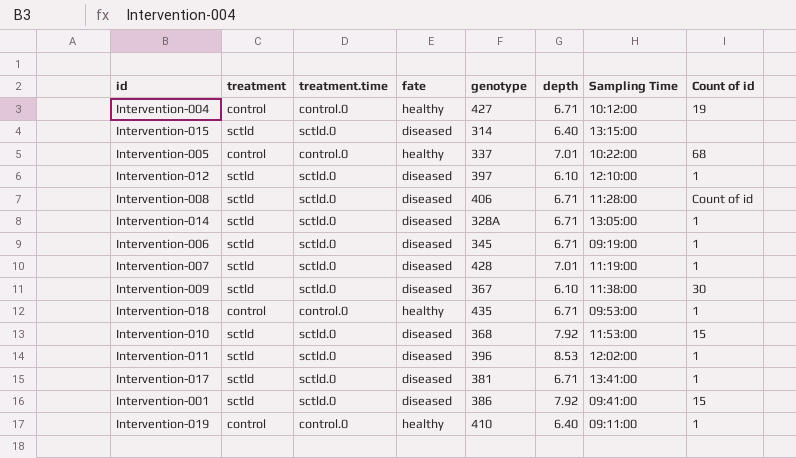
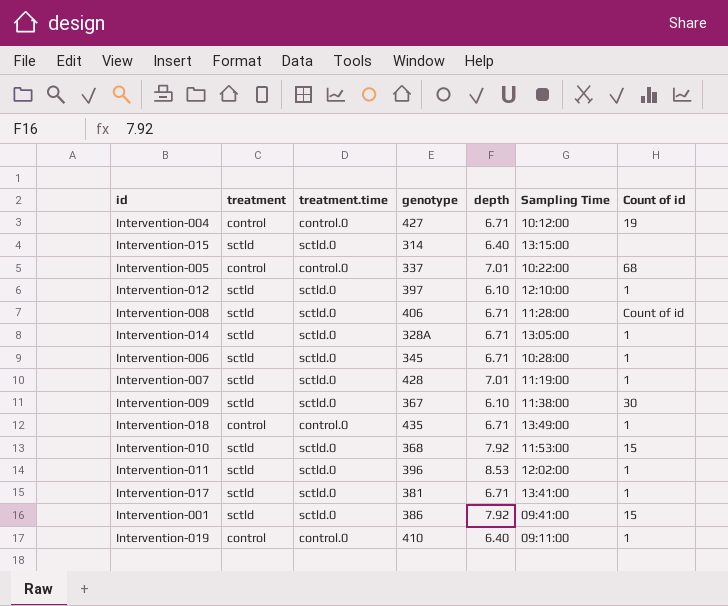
column fate | position: 4 -> none
Intervention-006 | Sampling Time: 09:19:00 -> 10:28:00
Intervention-018 | Sampling Time: 09:53:00 -> 13:49:00

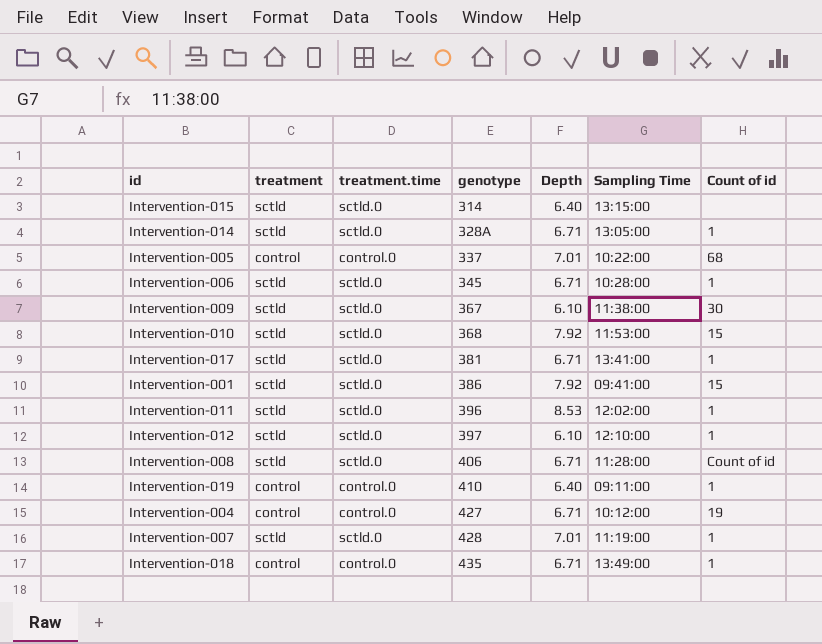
row order: none -> genotype ascending
column name: depth -> Depth

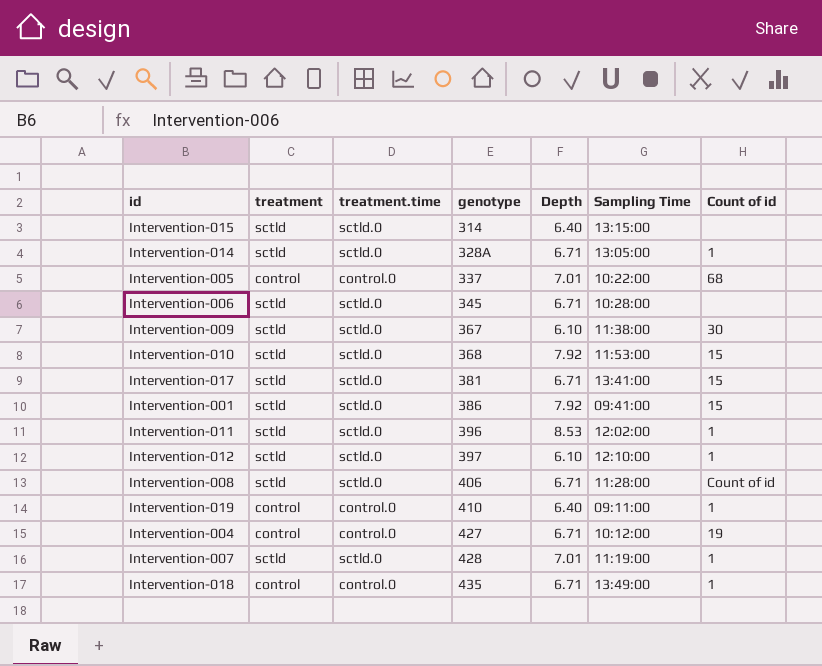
Intervention-006 | Count of id: 1 -> none
Intervention-017 | Count of id: 1 -> 15

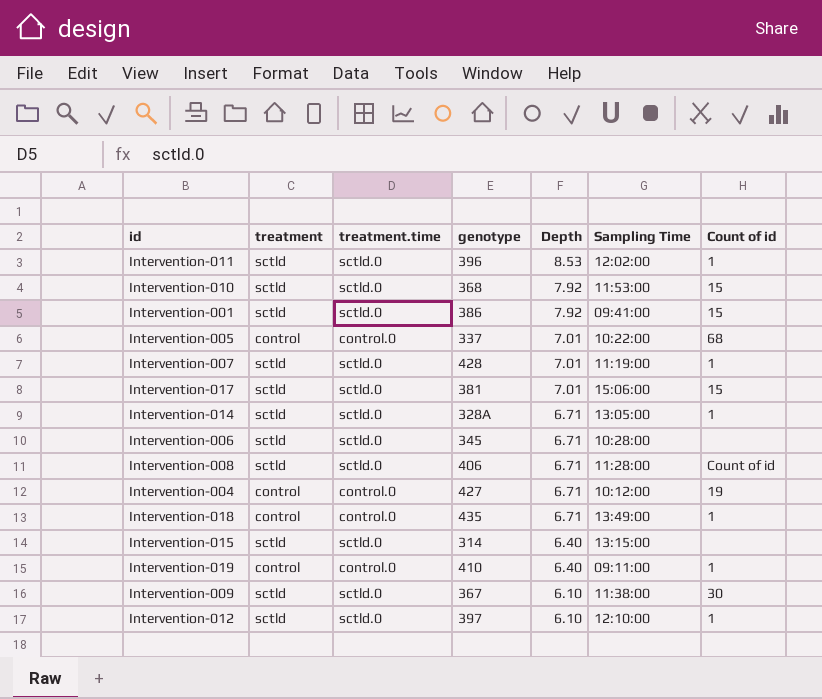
row order: genotype ascending -> Depth descending
Intervention-017 | Depth: 6.71 -> 7.01
Intervention-017 | Sampling Time: 13:41:00 -> 15:06:00

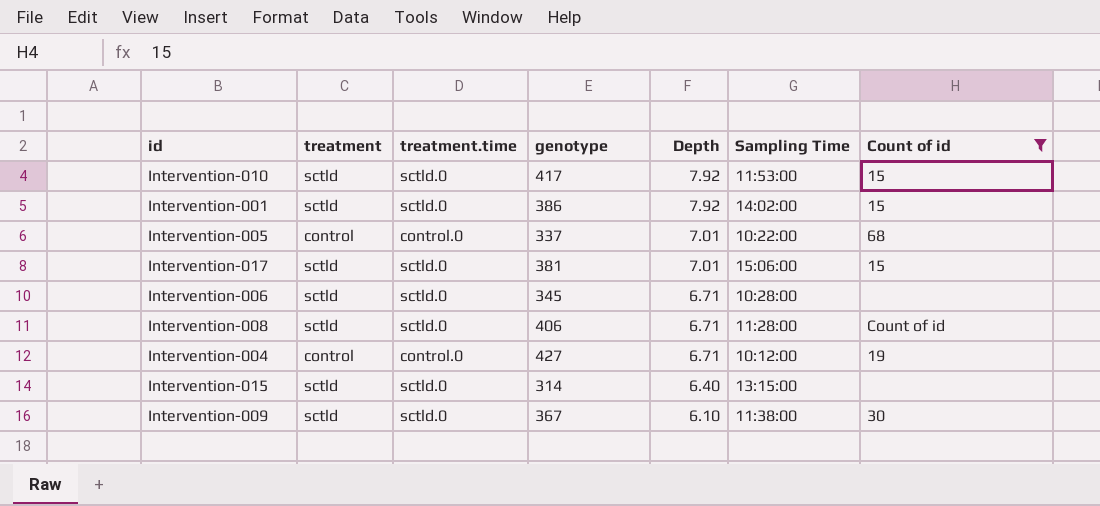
filter: none -> Count of id != 1
Intervention-010 | genotype: 368 -> 417
Intervention-001 | Sampling Time: 09:41:00 -> 14:02:00

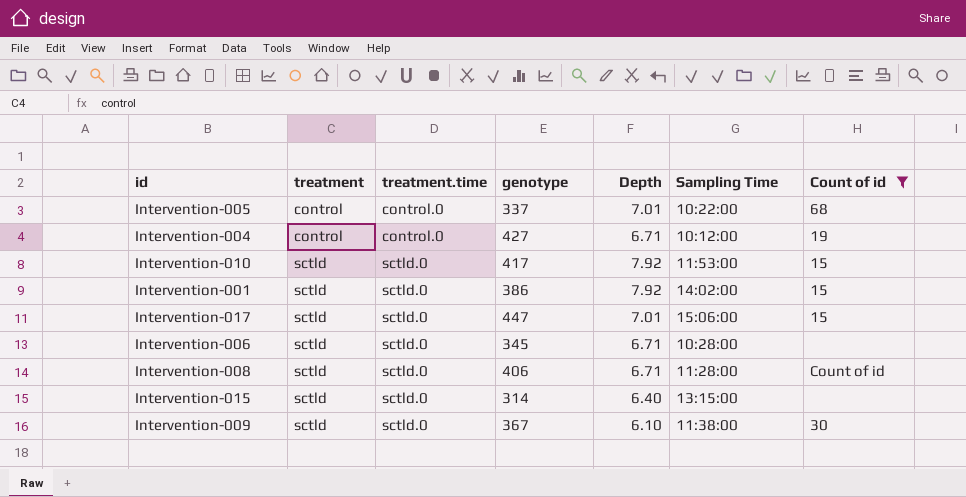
row order: Depth descending -> treatment ascending
Intervention-017 | genotype: 381 -> 447

